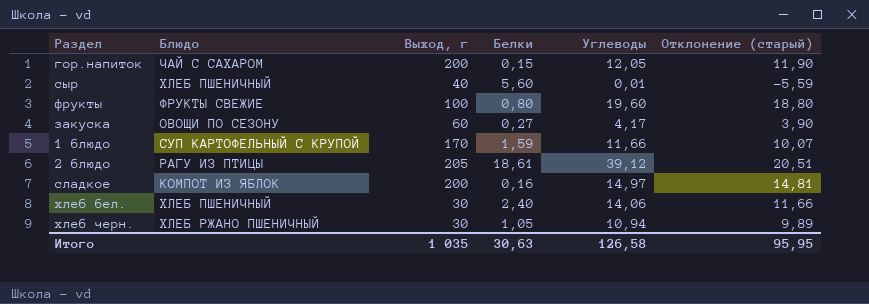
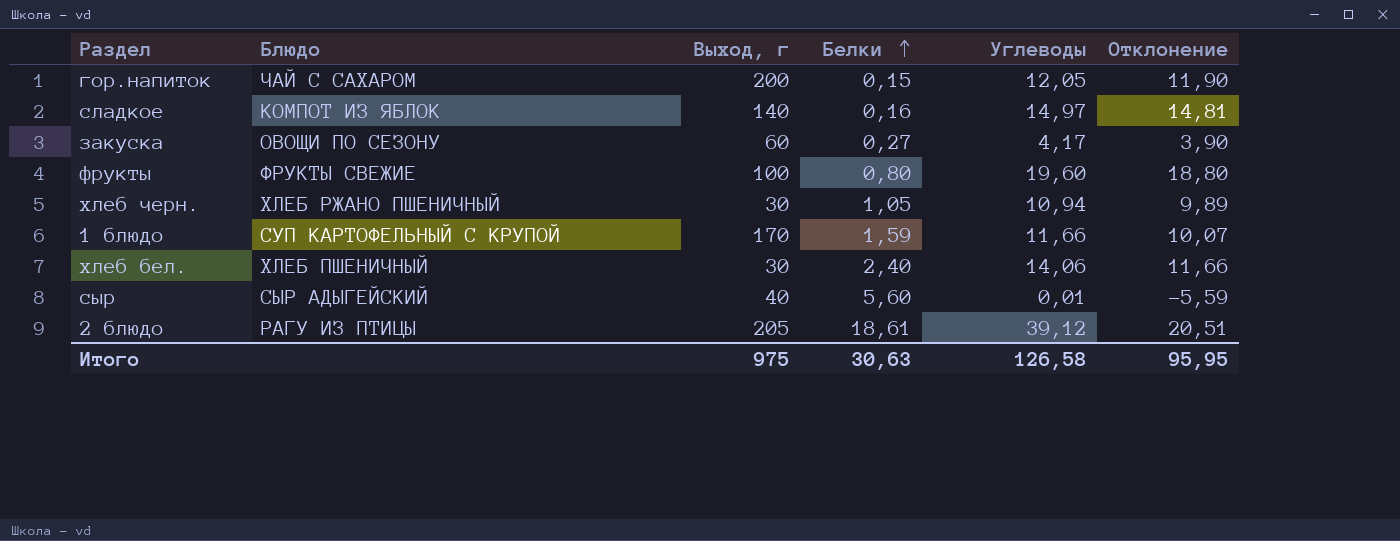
row order: none -> Белки ascending
column name: Отклонение (старый) -> Отклонение
сладкое | Выход, г: 200 -> 140
сыр | Блюдо: ХЛЕБ ПШЕНИЧНЫЙ -> СЫР АДЫГЕЙСКИЙ
Итого | Выход, г: 1 035 -> 975

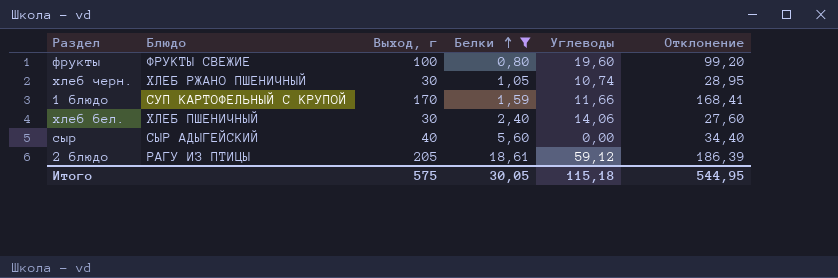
filter: none -> Белки >= 0,80
column Отклонение | formula: [Углеводы] - [Белки] -> [Выход, г] - [Белки]
хлеб черн. | Углеводы: 10,94 -> 10,74
сыр | Углеводы: 0,01 -> 0,00
2 блюдо | Углеводы: 39,12 -> 59,12
Итого | Выход, г: 975 -> 575
Итого | Белки: 30,63 -> 30,05
Итого | Углеводы: 126,58 -> 115,18
Итого | Отклонение: 95,95 -> 544,95

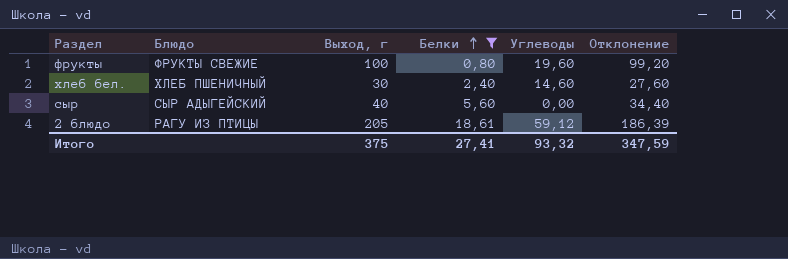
row хлеб черн.: ХЛЕБ РЖАНО ПШЕНИЧНЫЙ | 30 | 1,05 | 10,74 | 28,95 -> none
row 1 блюдо: СУП КАРТОФЕЛЬНЫЙ С КРУПОЙ | 170 | 1,59 | 11,66 | 168,41 -> none
хлеб бел. | Углеводы: 14,06 -> 14,60
Итого | Выход, г: 575 -> 375
Итого | Белки: 30,05 -> 27,41
Итого | Углеводы: 115,18 -> 93,32
Итого | Отклонение: 544,95 -> 347,59

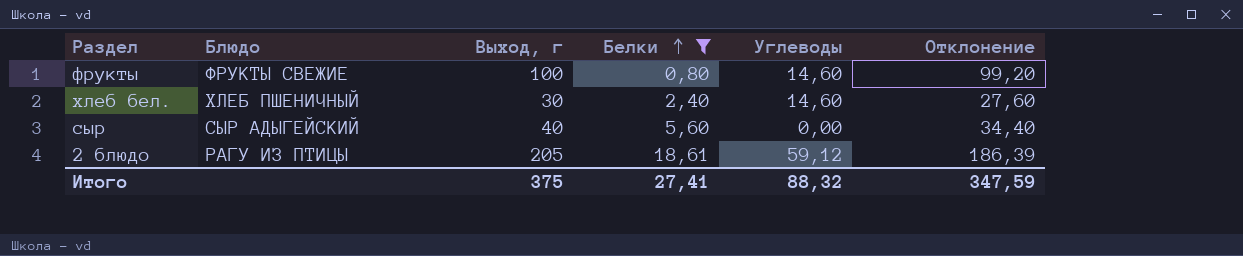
фрукты | Углеводы: 19,60 -> 14,60
Итого | Углеводы: 93,32 -> 88,32

